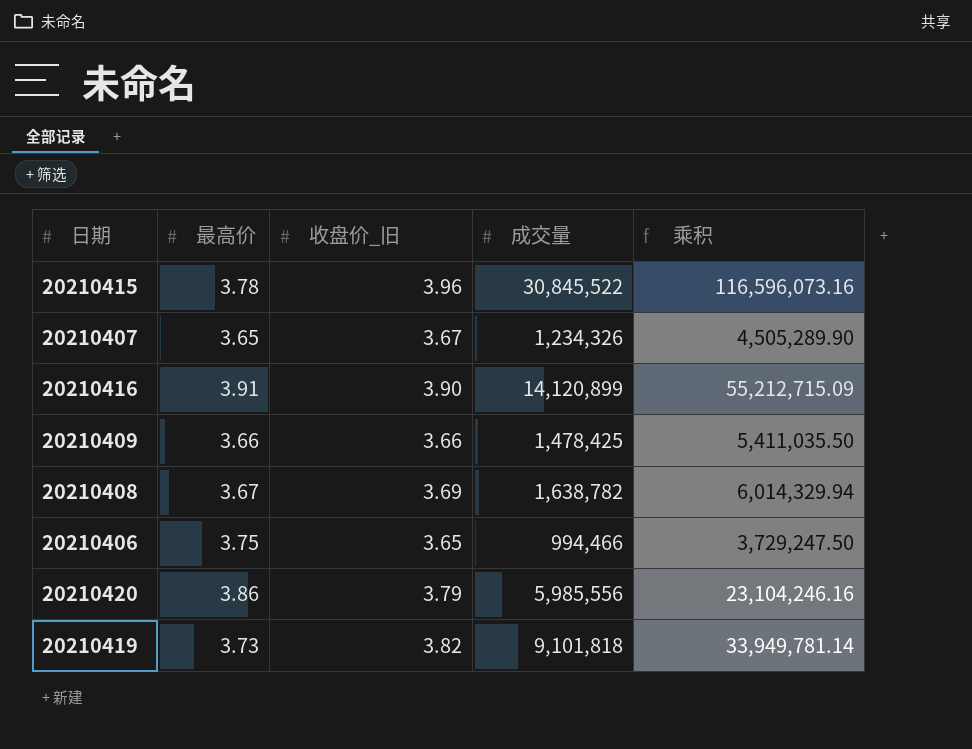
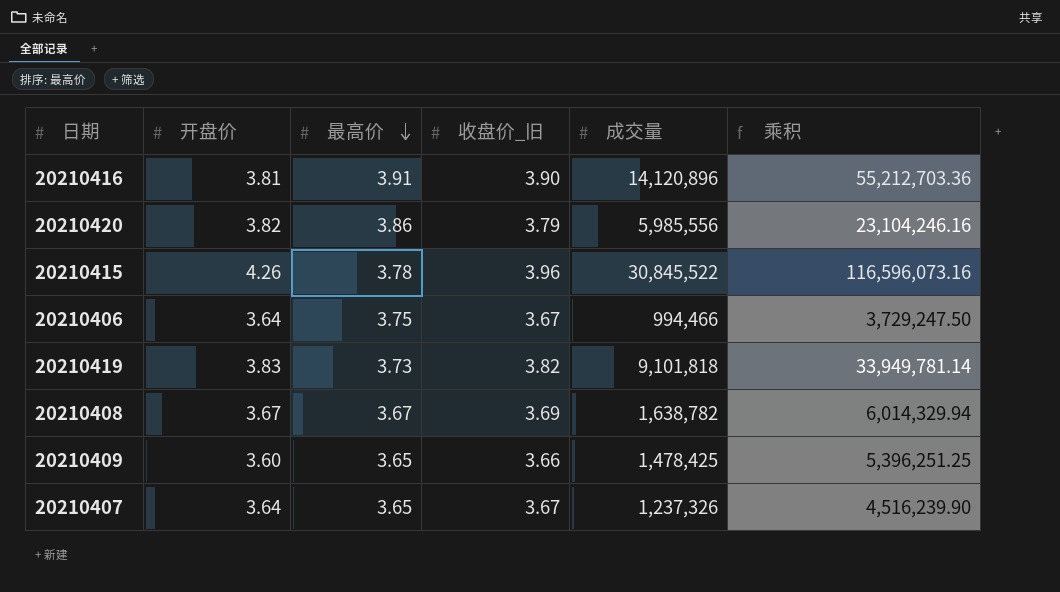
row order: none -> 最高价 descending
column 开盘价 | position: none -> 2
20210416 | 成交量: 14,120,899 -> 14,120,896
20210416 | 乘积: 55,212,715.09 -> 55,212,703.36
20210406 | 收盘价_旧: 3.65 -> 3.67
20210409 | 最高价: 3.66 -> 3.65
20210409 | 乘积: 5,411,035.50 -> 5,396,251.25
20210407 | 成交量: 1,234,326 -> 1,237,326
20210407 | 乘积: 4,505,289.90 -> 4,516,239.90

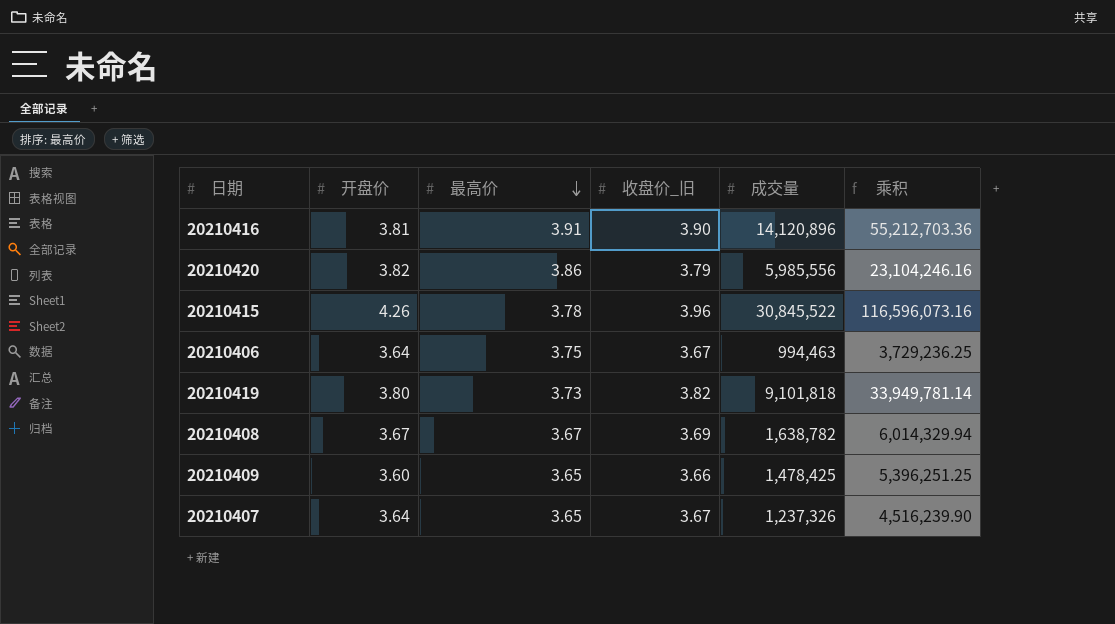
20210406 | 成交量: 994,466 -> 994,463
20210406 | 乘积: 3,729,247.50 -> 3,729,236.25
20210419 | 开盘价: 3.83 -> 3.80

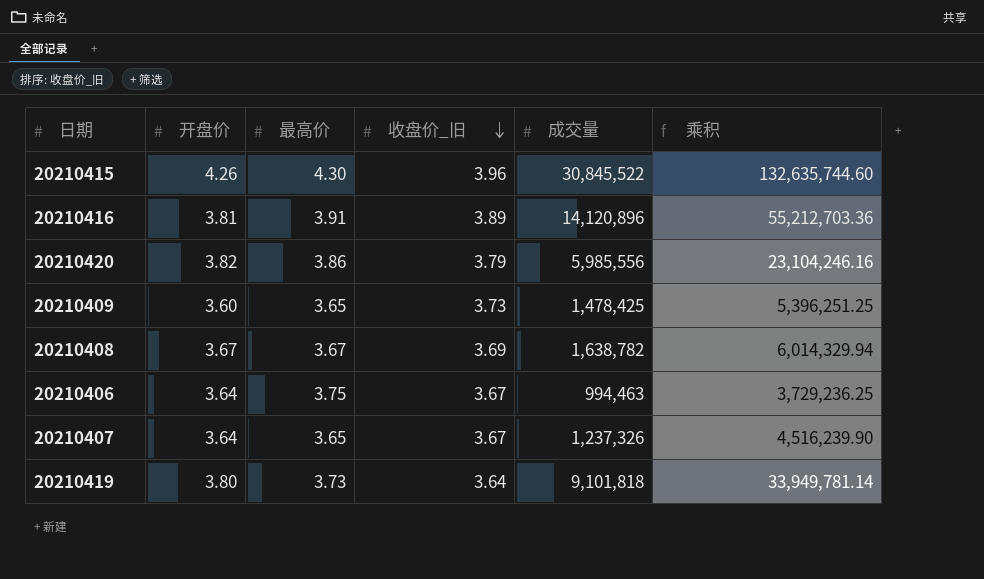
row order: 最高价 descending -> 收盘价_旧 descending
20210415 | 最高价: 3.78 -> 4.30
20210415 | 乘积: 116,596,073.16 -> 132,635,744.60
20210416 | 收盘价_旧: 3.90 -> 3.89
20210409 | 收盘价_旧: 3.66 -> 3.73
20210419 | 收盘价_旧: 3.82 -> 3.64

